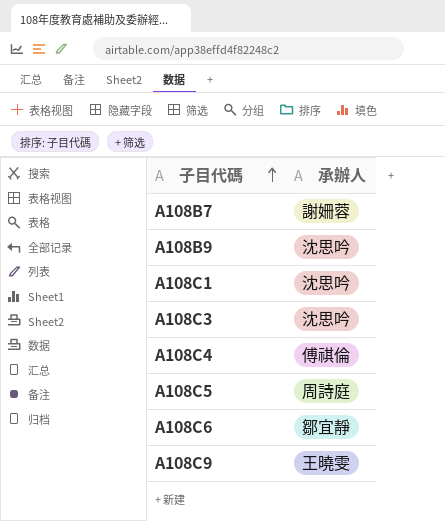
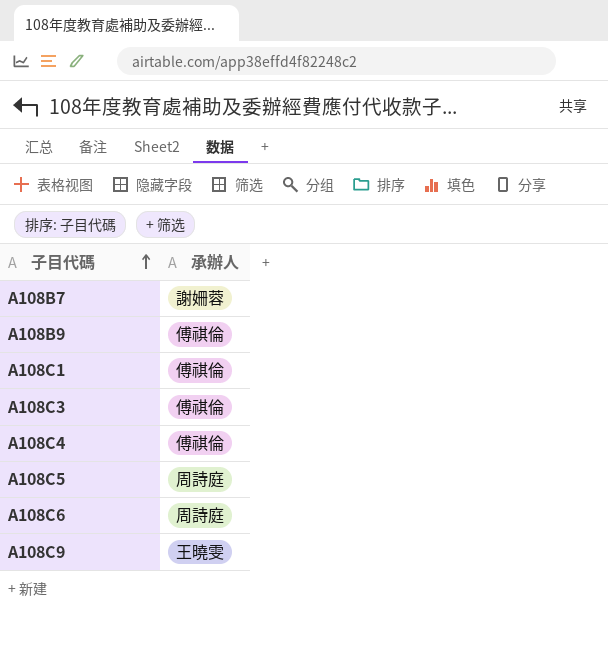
A108B9 | 承辦人: 沈思吟 -> 傅祺倫
A108C1 | 承辦人: 沈思吟 -> 傅祺倫
A108C3 | 承辦人: 沈思吟 -> 傅祺倫
A108C6 | 承辦人: 鄒宜靜 -> 周詩庭

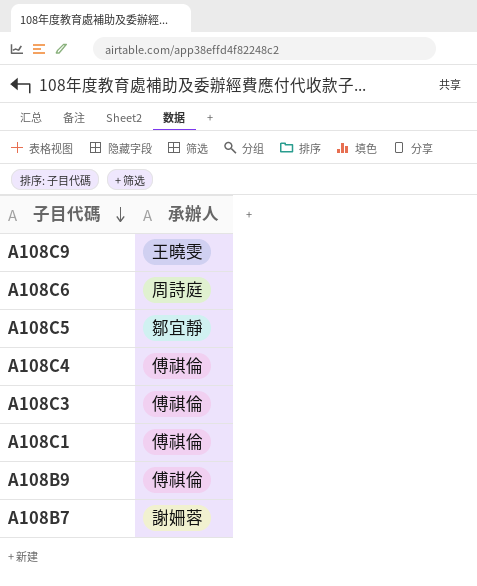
row order: 子目代碼 ascending -> 子目代碼 descending
A108C5 | 承辦人: 周詩庭 -> 鄒宜靜

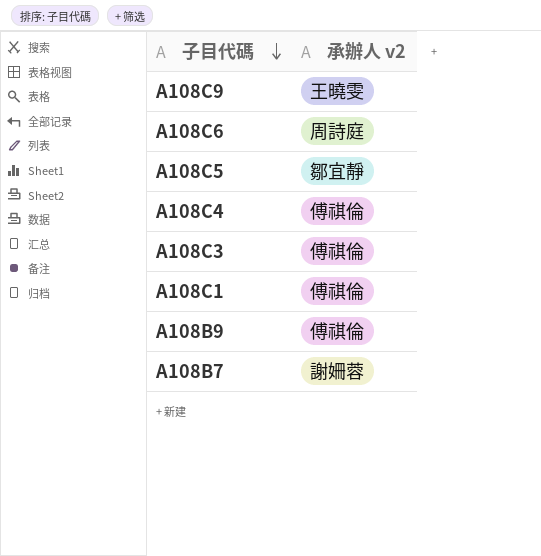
column name: 承辦人 -> 承辦人 v2

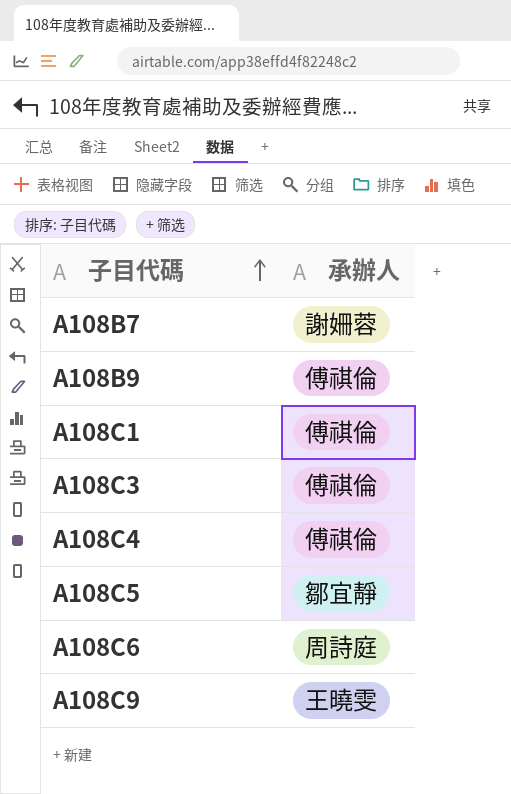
row order: 子目代碼 descending -> 子目代碼 ascending
column name: 承辦人 v2 -> 承辦人

